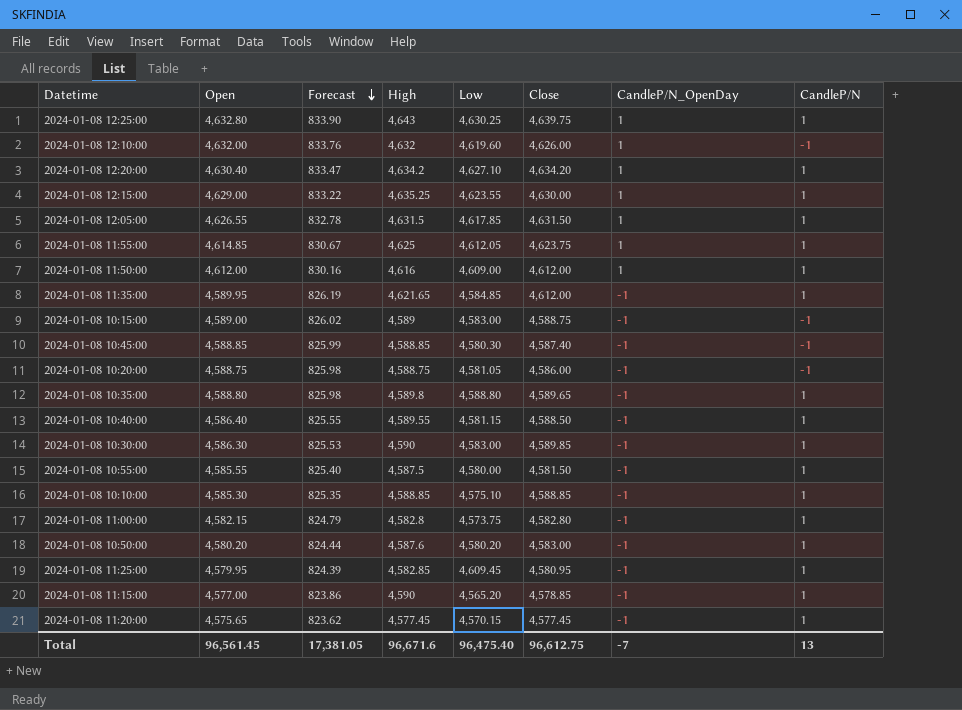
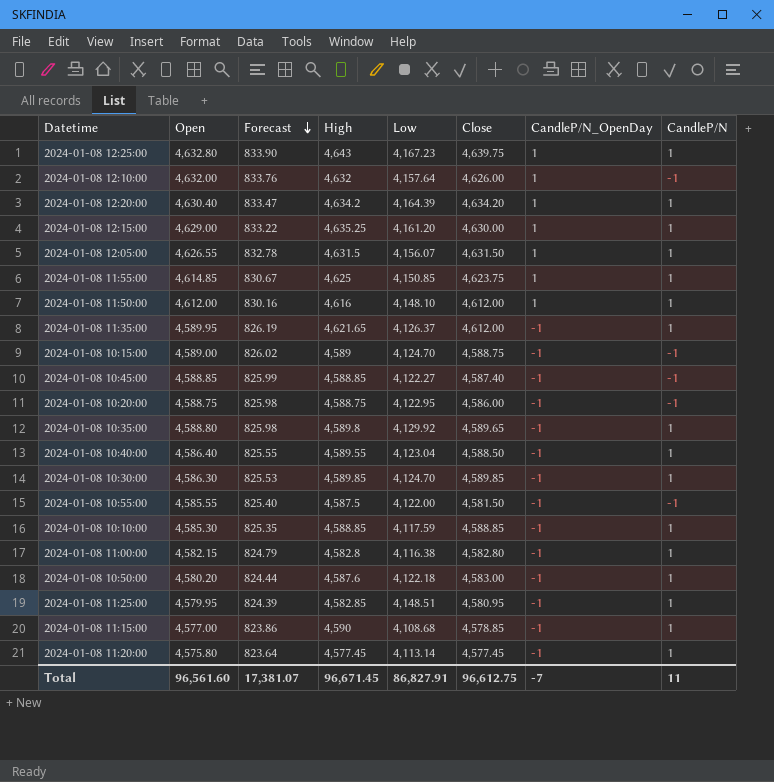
2024-01-08 12:25:00 | Low: 4,630.25 -> 4,167.23
2024-01-08 12:10:00 | Low: 4,619.60 -> 4,157.64
2024-01-08 12:20:00 | Low: 4,627.10 -> 4,164.39
2024-01-08 12:15:00 | Low: 4,623.55 -> 4,161.20
2024-01-08 12:05:00 | Low: 4,617.85 -> 4,156.07
2024-01-08 11:55:00 | Low: 4,612.05 -> 4,150.85
2024-01-08 11:50:00 | Low: 4,609.00 -> 4,148.10
2024-01-08 11:35:00 | Low: 4,584.85 -> 4,126.37
2024-01-08 10:15:00 | Low: 4,583.00 -> 4,124.70
2024-01-08 10:45:00 | Low: 4,580.30 -> 4,122.27
2024-01-08 10:20:00 | Low: 4,581.05 -> 4,122.95
2024-01-08 10:35:00 | Low: 4,588.80 -> 4,129.92
2024-01-08 10:40:00 | Low: 4,581.15 -> 4,123.04
2024-01-08 10:30:00 | High: 4,590 -> 4,589.85
2024-01-08 10:30:00 | Low: 4,583.00 -> 4,124.70
2024-01-08 10:55:00 | Low: 4,580.00 -> 4,122.00
2024-01-08 10:55:00 | CandleP/N: 1 -> -1
2024-01-08 10:10:00 | Low: 4,575.10 -> 4,117.59
2024-01-08 11:00:00 | Low: 4,573.75 -> 4,116.38
2024-01-08 10:50:00 | Low: 4,580.20 -> 4,122.18
2024-01-08 11:25:00 | Low: 4,609.45 -> 4,148.51
2024-01-08 11:15:00 | Low: 4,565.20 -> 4,108.68
2024-01-08 11:20:00 | Open: 4,575.65 -> 4,575.80
2024-01-08 11:20:00 | Forecast: 823.62 -> 823.64
2024-01-08 11:20:00 | Low: 4,570.15 -> 4,113.14
Total | Open: 96,561.45 -> 96,561.60
Total | Forecast: 17,381.05 -> 17,381.07
Total | High: 96,671.6 -> 96,671.45
Total | Low: 96,475.40 -> 86,827.91
Total | CandleP/N: 13 -> 11

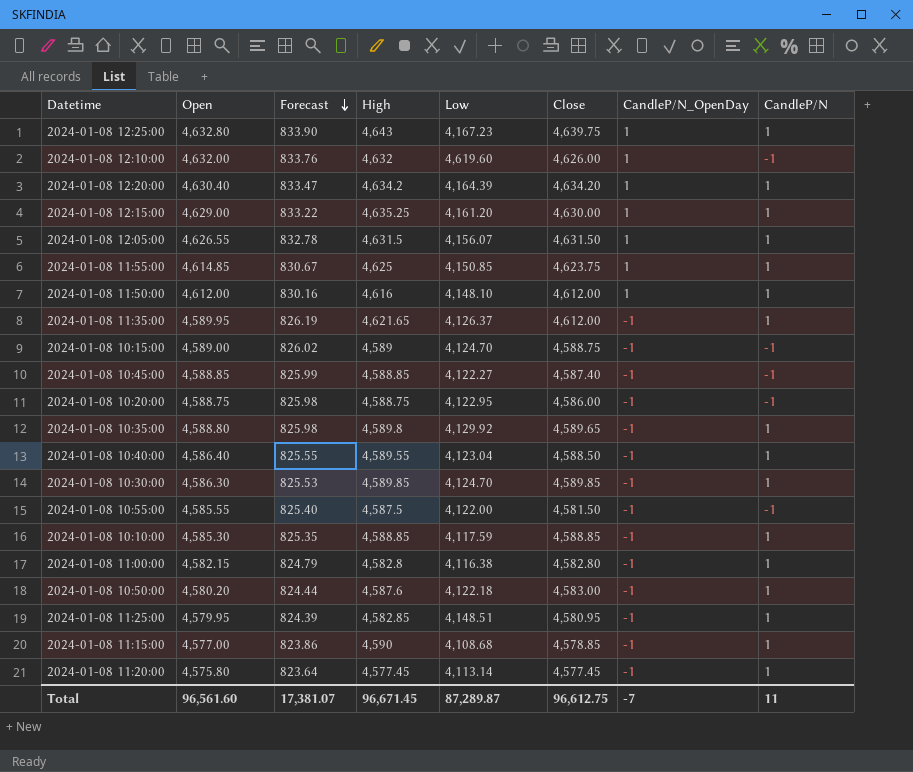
2024-01-08 12:10:00 | Low: 4,157.64 -> 4,619.60
Total | Low: 86,827.91 -> 87,289.87

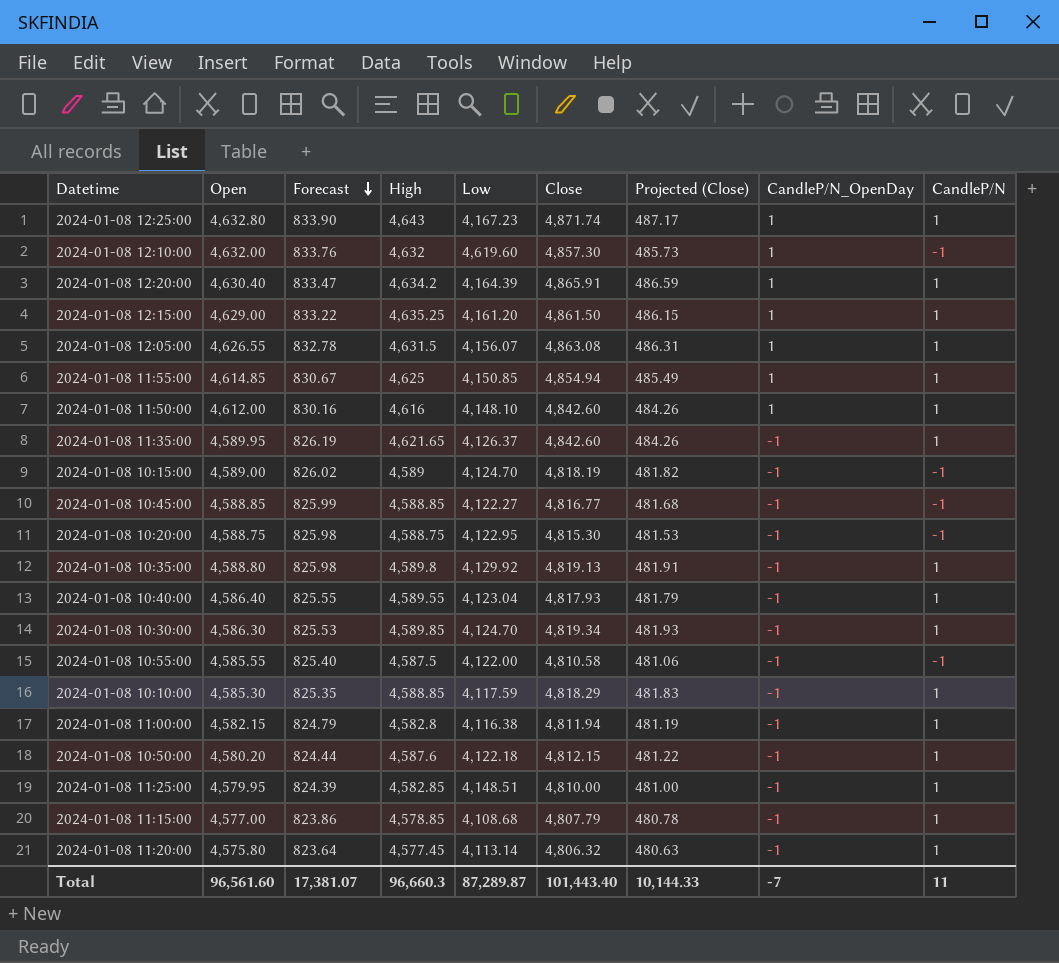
column Projected (Close) | formula: none -> [Close] * 0.1
2024-01-08 12:25:00 | Close: 4,639.75 -> 4,871.74
2024-01-08 12:10:00 | Close: 4,626.00 -> 4,857.30
2024-01-08 12:20:00 | Close: 4,634.20 -> 4,865.91
2024-01-08 12:15:00 | Close: 4,630.00 -> 4,861.50
2024-01-08 12:05:00 | Close: 4,631.50 -> 4,863.08
2024-01-08 11:55:00 | Close: 4,623.75 -> 4,854.94
2024-01-08 11:50:00 | Close: 4,612.00 -> 4,842.60
2024-01-08 11:35:00 | Close: 4,612.00 -> 4,842.60
2024-01-08 10:15:00 | Close: 4,588.75 -> 4,818.19
2024-01-08 10:45:00 | Close: 4,587.40 -> 4,816.77
2024-01-08 10:20:00 | Close: 4,586.00 -> 4,815.30
2024-01-08 10:35:00 | Close: 4,589.65 -> 4,819.13
2024-01-08 10:40:00 | Close: 4,588.50 -> 4,817.93
2024-01-08 10:30:00 | Close: 4,589.85 -> 4,819.34
2024-01-08 10:55:00 | Close: 4,581.50 -> 4,810.58
2024-01-08 10:10:00 | Close: 4,588.85 -> 4,818.29
2024-01-08 11:00:00 | Close: 4,582.80 -> 4,811.94
2024-01-08 10:50:00 | Close: 4,583.00 -> 4,812.15
2024-01-08 11:25:00 | Close: 4,580.95 -> 4,810.00
2024-01-08 11:15:00 | High: 4,590 -> 4,578.85
2024-01-08 11:15:00 | Close: 4,578.85 -> 4,807.79
2024-01-08 11:20:00 | Close: 4,577.45 -> 4,806.32
Total | High: 96,671.45 -> 96,660.3
Total | Close: 96,612.75 -> 101,443.40

